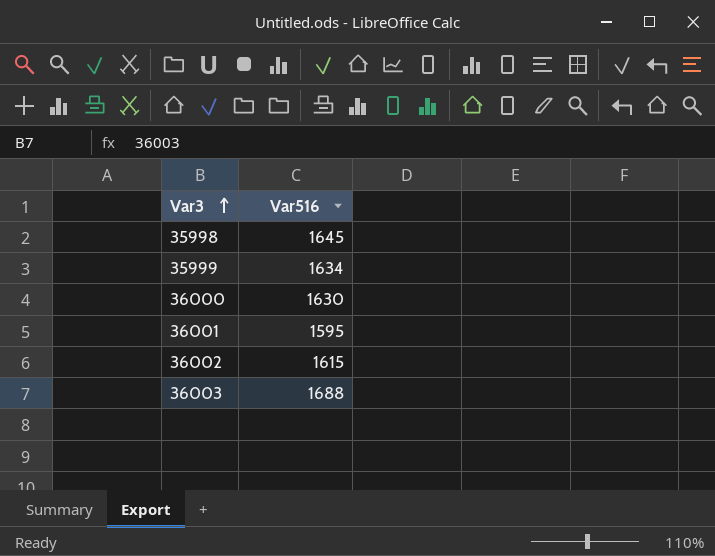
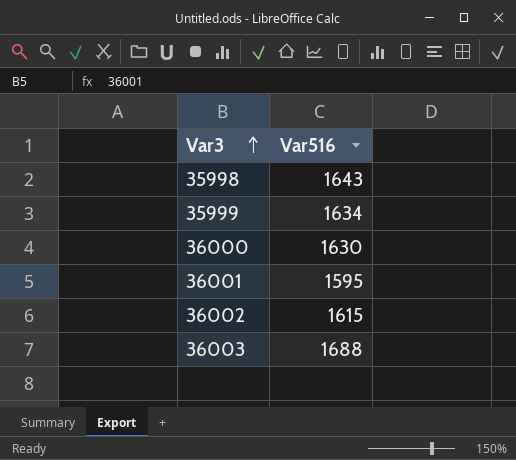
35998 | Var516: 1645 -> 1643

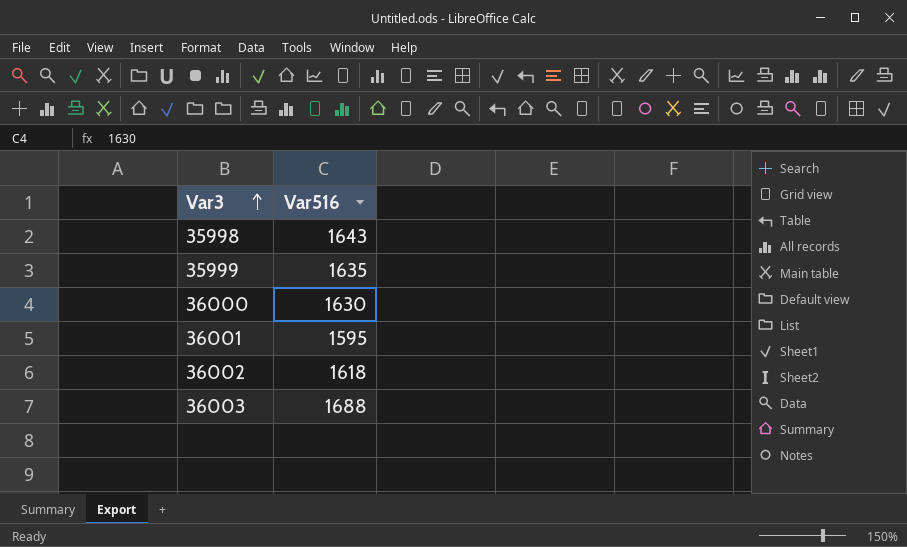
35999 | Var516: 1634 -> 1635
36002 | Var516: 1615 -> 1618

